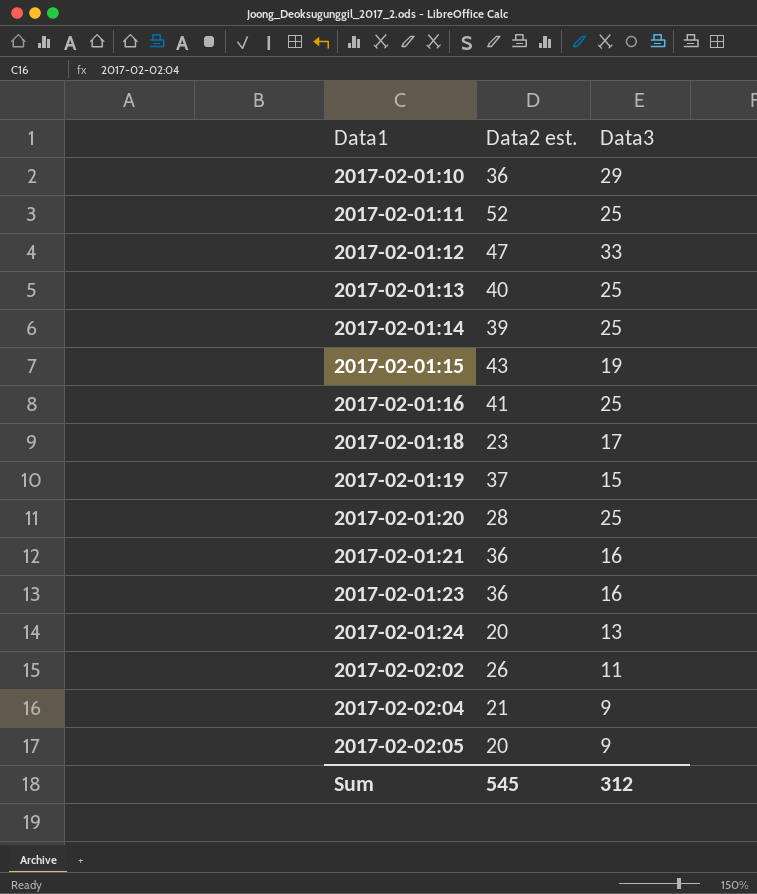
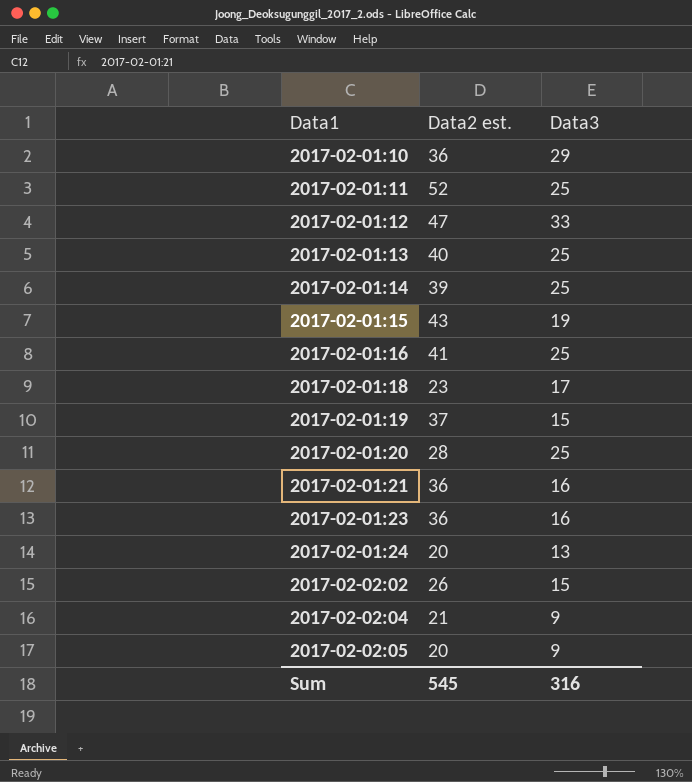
2017-02-02:02 | Data3: 11 -> 15
Sum | Data3: 312 -> 316

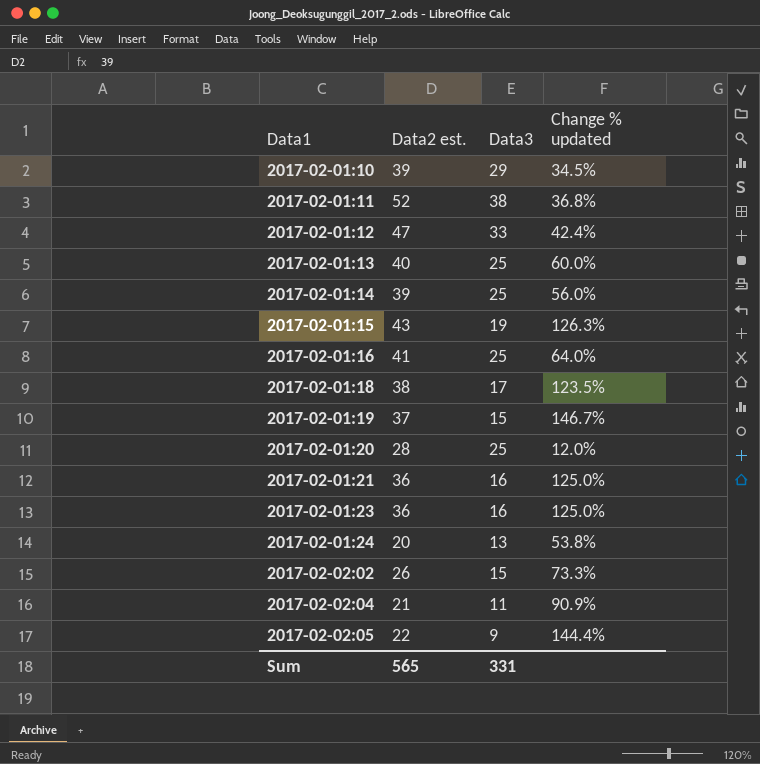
column Change % updated | formula: none -> ([Data2 est.] - [Data3]) / [Data3]
2017-02-01:10 | Data2 est.: 36 -> 39
2017-02-01:11 | Data3: 25 -> 38
2017-02-01:18 | Data2 est.: 23 -> 38
2017-02-02:04 | Data3: 9 -> 11
2017-02-02:05 | Data2 est.: 20 -> 22
Sum | Data2 est.: 545 -> 565
Sum | Data3: 316 -> 331

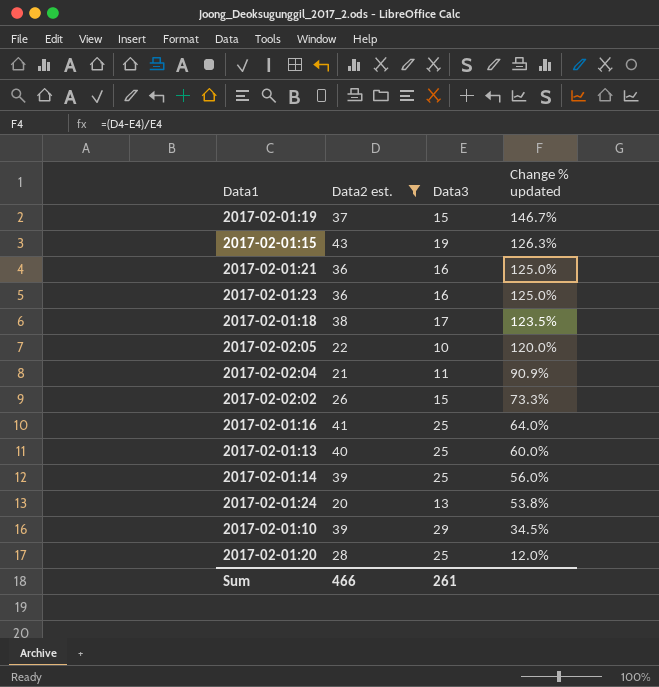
filter: none -> Data2 est. <= 43
row order: Data1 ascending -> Change % updated descending
2017-02-02:05 | Data3: 9 -> 10
2017-02-02:05 | Change % updated: 144.4% -> 120.0%
Sum | Data2 est.: 565 -> 466
Sum | Data3: 331 -> 261

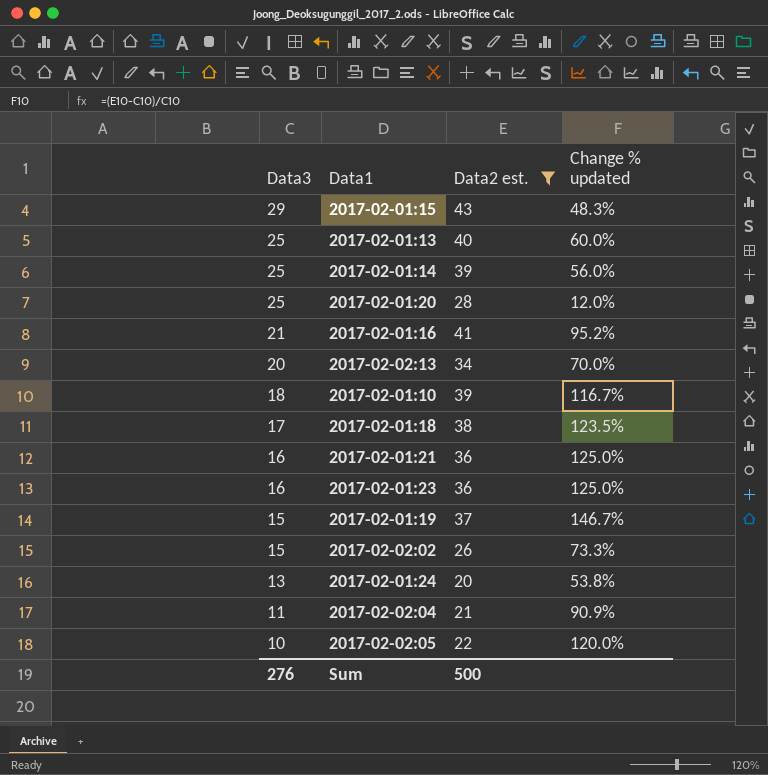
row order: Change % updated descending -> Data3 descending
column Data3 | position: 3 -> 1
2017-02-01:15 | Data3: 19 -> 29
2017-02-01:15 | Change % updated: 126.3% -> 48.3%
2017-02-01:16 | Data3: 25 -> 21
2017-02-01:16 | Change % updated: 64.0% -> 95.2%
row 2017-02-02:13: none -> 20 | 34 | 70.0%
2017-02-01:10 | Data3: 29 -> 18
2017-02-01:10 | Change % updated: 34.5% -> 116.7%
Sum | Data3: 261 -> 276
Sum | Data2 est.: 466 -> 500

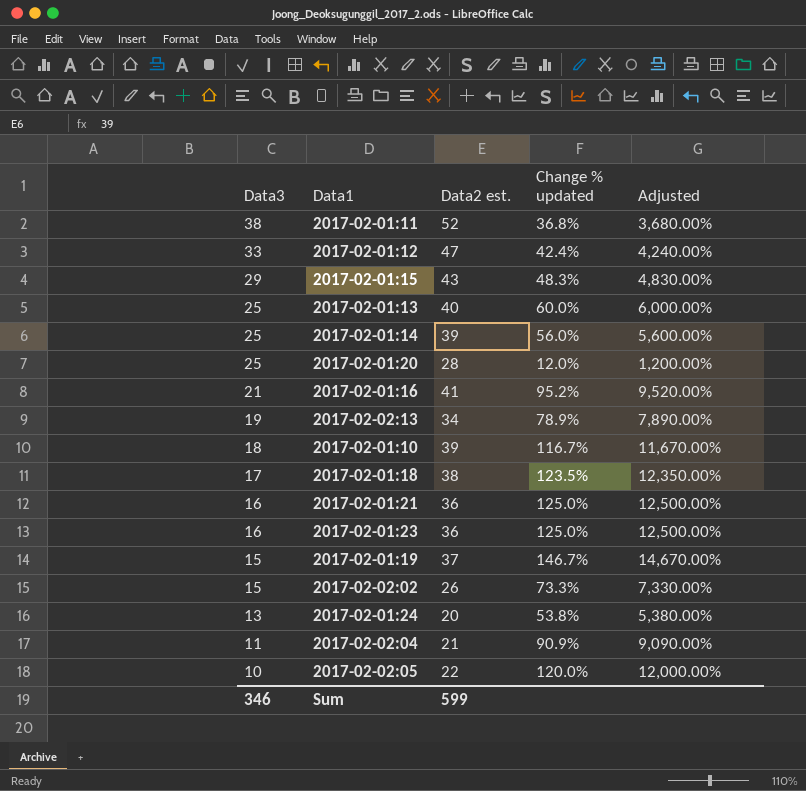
filter: Data2 est. <= 43 -> none
column Adjusted | formula: none -> [Change % updated] * 100
2017-02-02:13 | Data3: 20 -> 19
2017-02-02:13 | Change % updated: 70.0% -> 78.9%
Sum | Data3: 276 -> 346
Sum | Data2 est.: 500 -> 599

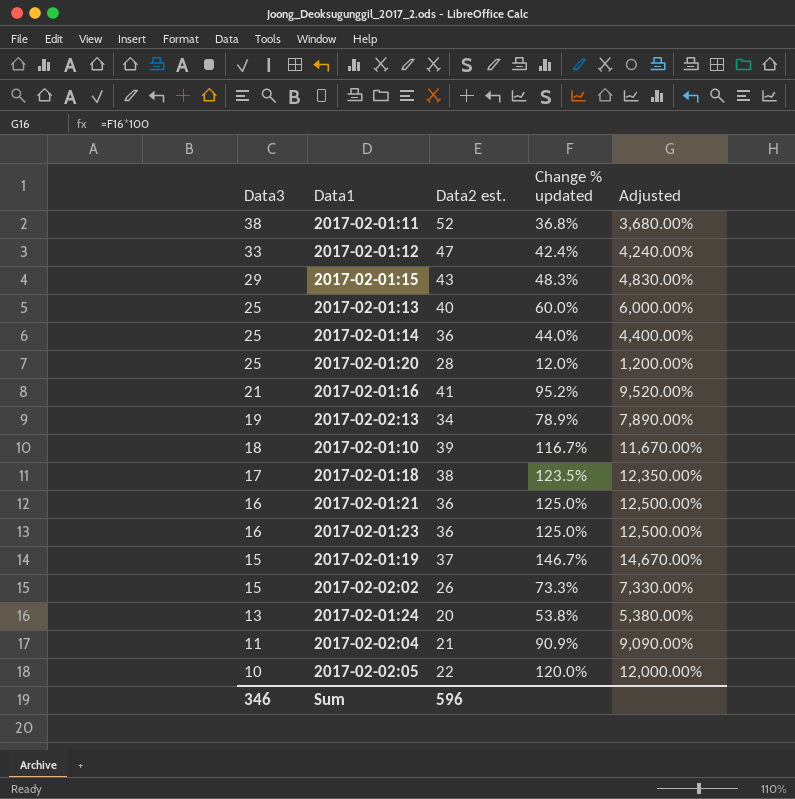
2017-02-01:14 | Data2 est.: 39 -> 36
2017-02-01:14 | Change % updated: 56.0% -> 44.0%
2017-02-01:14 | Adjusted: 5,600.00% -> 4,400.00%
Sum | Data2 est.: 599 -> 596

